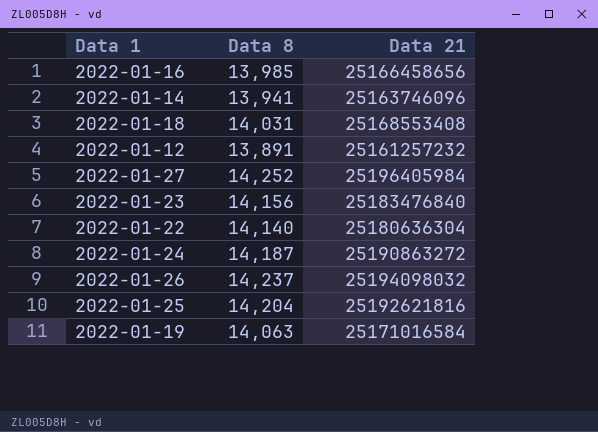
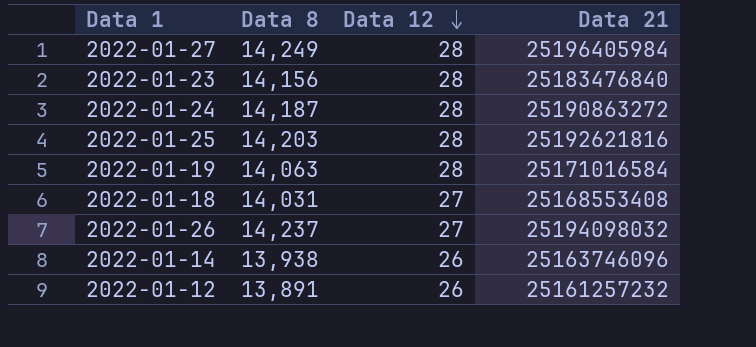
row order: none -> Data 12 descending
column Data 12 | position: none -> 3
row 2022-01-16: 13,985 | 25166458656 -> none
row 2022-01-22: 14,140 | 25180636304 -> none
2022-01-27 | Data 8: 14,252 -> 14,249
2022-01-25 | Data 8: 14,204 -> 14,203
2022-01-14 | Data 8: 13,941 -> 13,938

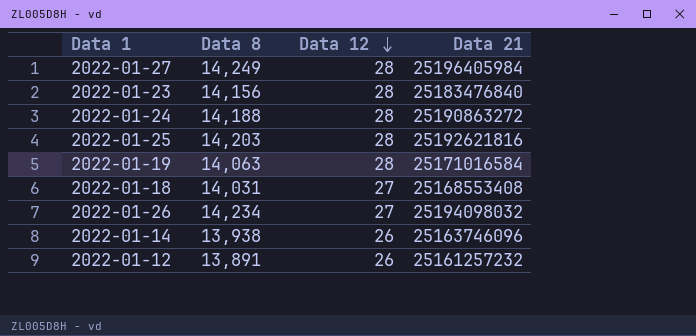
2022-01-24 | Data 8: 14,187 -> 14,188
2022-01-26 | Data 8: 14,237 -> 14,234

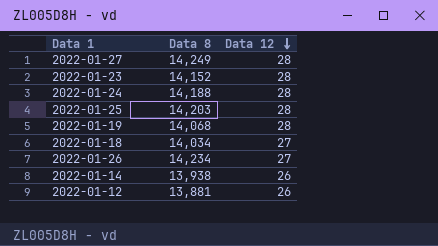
column Data 21 | position: 4 -> none
2022-01-23 | Data 8: 14,156 -> 14,152
2022-01-19 | Data 8: 14,063 -> 14,068
2022-01-18 | Data 8: 14,031 -> 14,034
2022-01-12 | Data 8: 13,891 -> 13,881

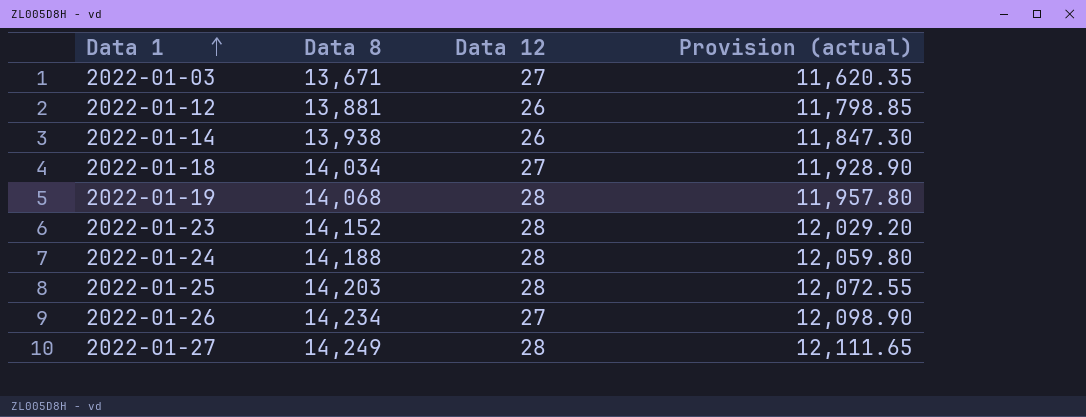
row order: Data 12 descending -> Data 1 ascending
column Provision (actual) | formula: none -> [Data 8] * 0.85
row 2022-01-03: none -> 13,671 | 27 | 11,620.35

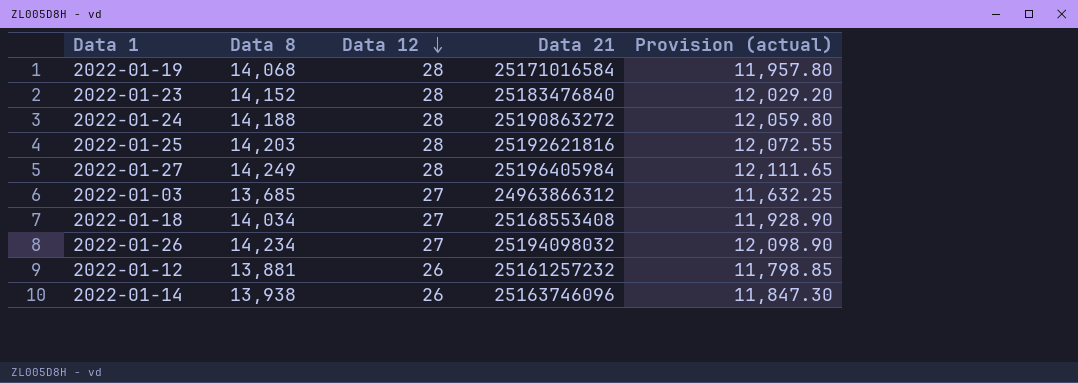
row order: Data 1 ascending -> Data 12 descending
column Data 21 | position: none -> 4
2022-01-03 | Data 8: 13,671 -> 13,685
2022-01-03 | Provision (actual): 11,620.35 -> 11,632.25

